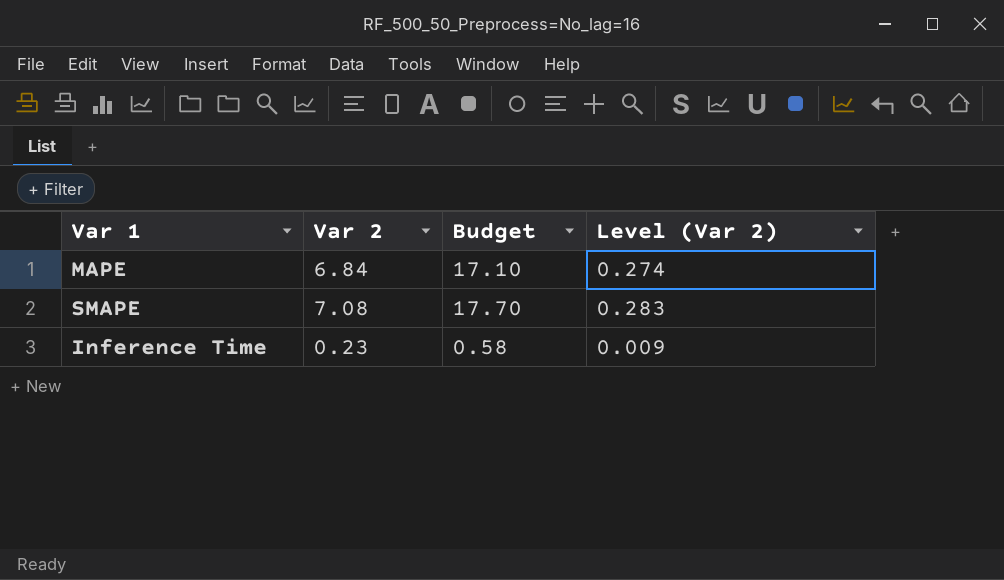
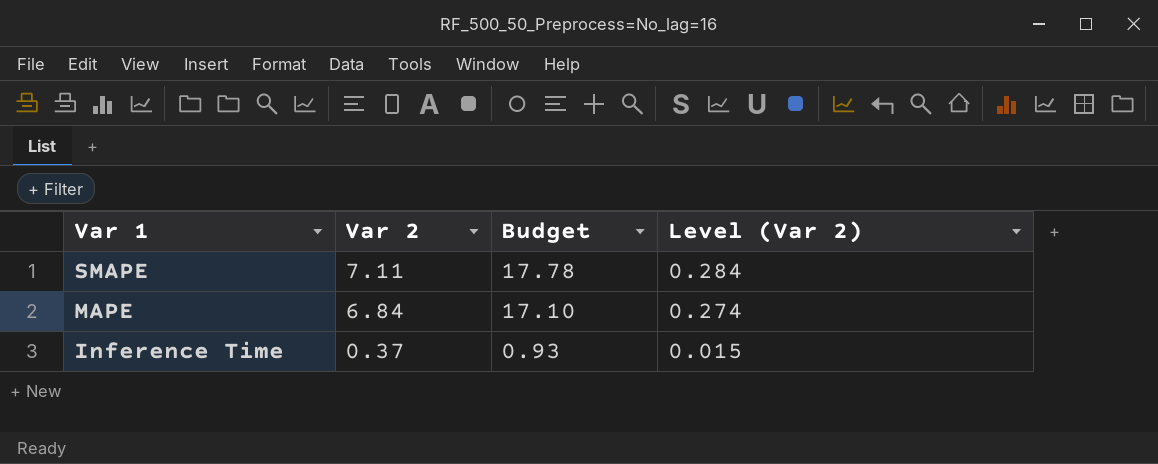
row order: none -> Var 1 descending
SMAPE | Var 2: 7.08 -> 7.11
SMAPE | Budget: 17.70 -> 17.78
SMAPE | Level (Var 2): 0.283 -> 0.284
Inference Time | Var 2: 0.23 -> 0.37
Inference Time | Budget: 0.58 -> 0.93
Inference Time | Level (Var 2): 0.009 -> 0.015

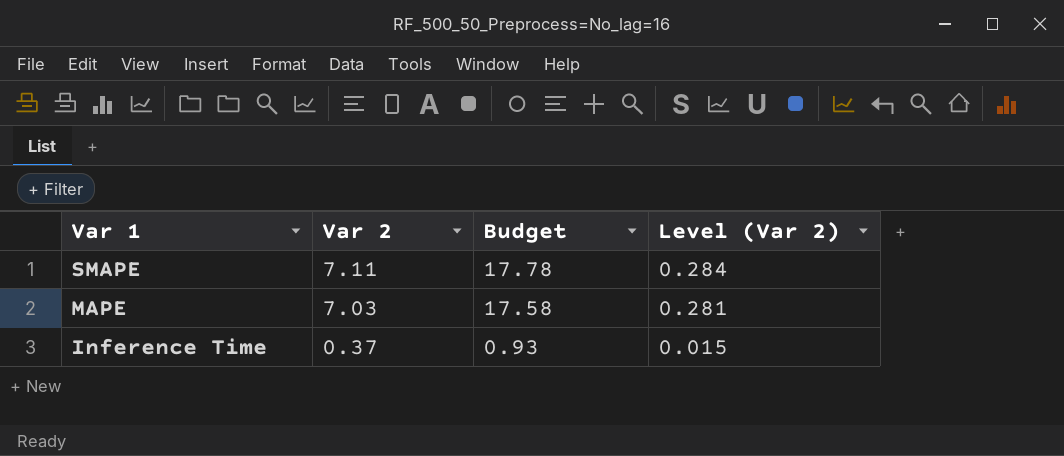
MAPE | Var 2: 6.84 -> 7.03
MAPE | Budget: 17.10 -> 17.58
MAPE | Level (Var 2): 0.274 -> 0.281

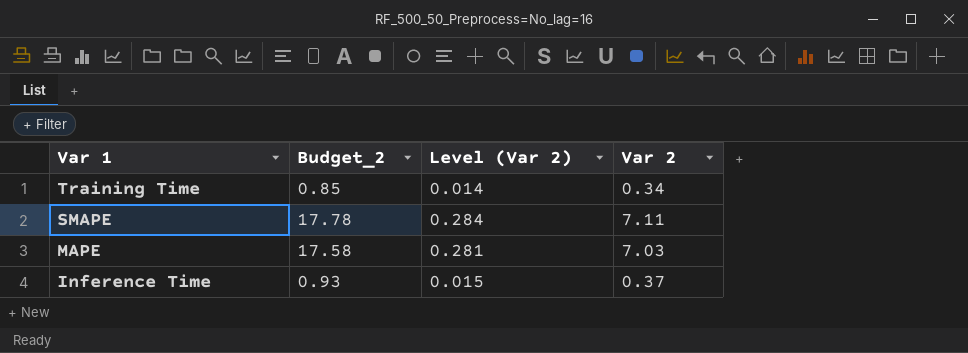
column name: Budget -> Budget_2
column Var 2 | position: 2 -> 4
row Training Time: none -> 0.85 | 0.014 | 0.34

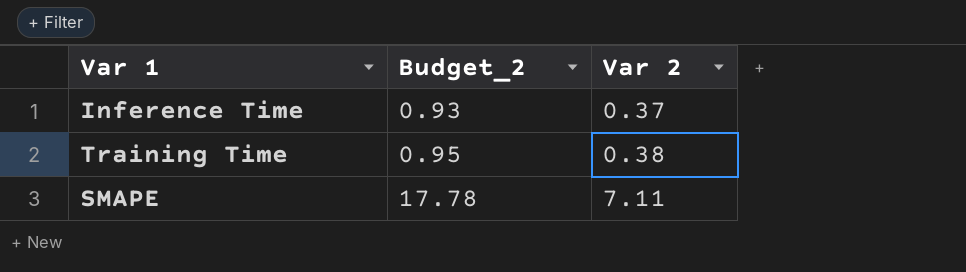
row order: Var 1 descending -> Budget_2 ascending
column Level (Var 2) | formula: [Var 2] * 0.04 -> none
row MAPE: 17.58 | 0.281 | 7.03 -> none
Training Time | Budget_2: 0.85 -> 0.95
Training Time | Var 2: 0.34 -> 0.38

